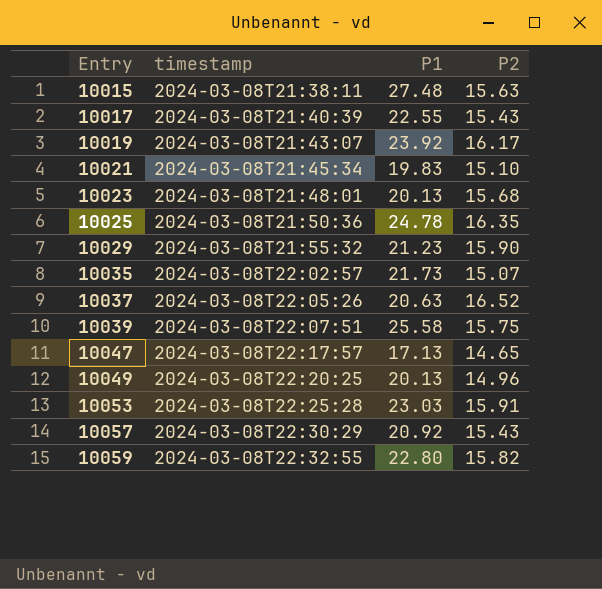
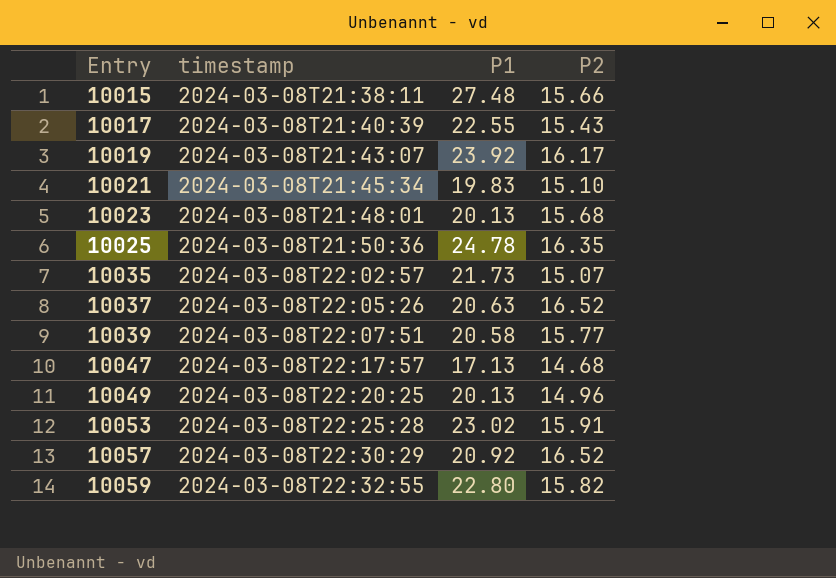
row 10029: 2024-03-08T21:55:32 | 21.23 | 15.90 -> none
10015 | P2: 15.63 -> 15.66
10039 | P1: 25.58 -> 20.58
10039 | P2: 15.75 -> 15.77
10047 | P2: 14.65 -> 14.68
10053 | P1: 23.03 -> 23.02
10057 | P2: 15.43 -> 16.52

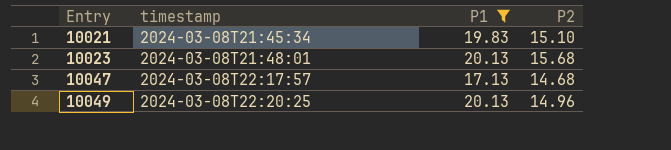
filter: none -> P1 <= 20.13

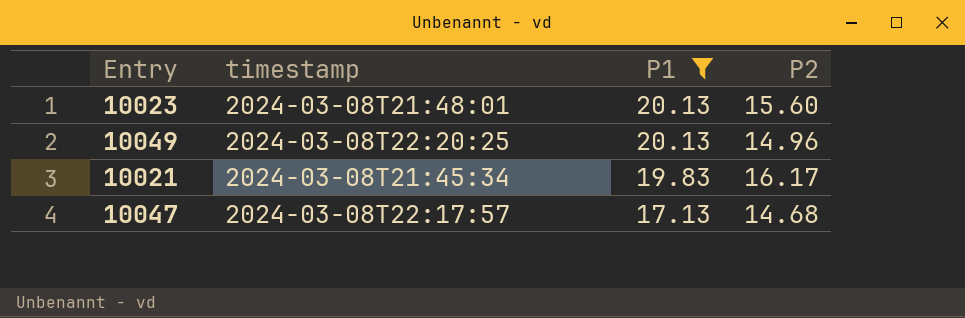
row order: Entry ascending -> P1 descending
10023 | P2: 15.68 -> 15.60
10021 | P2: 15.10 -> 16.17

